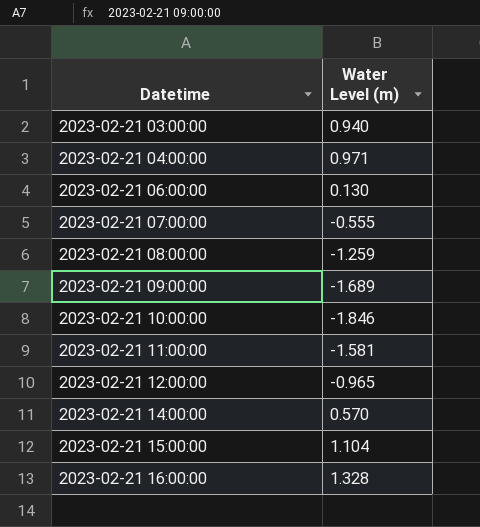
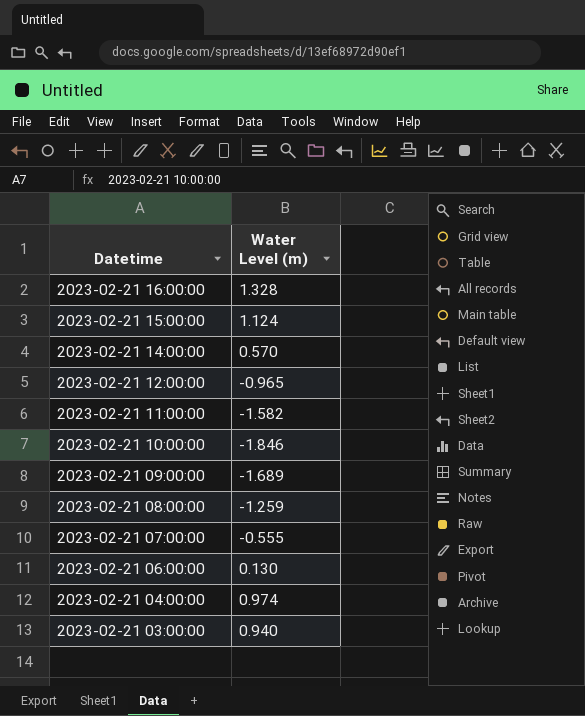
row order: Datetime ascending -> Datetime descending
2023-02-21 15:00:00 | Water Level (m): 1.104 -> 1.124
2023-02-21 11:00:00 | Water Level (m): -1.581 -> -1.582
2023-02-21 04:00:00 | Water Level (m): 0.971 -> 0.974

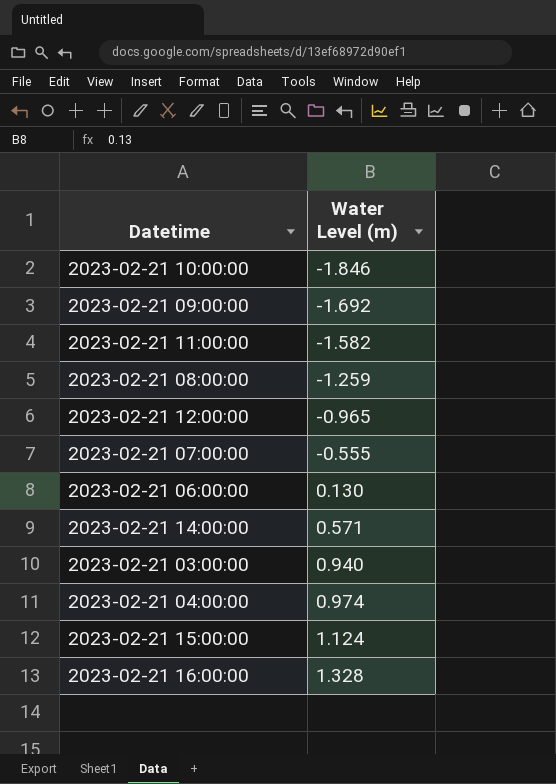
row order: Datetime descending -> Water Level (m) ascending
2023-02-21 09:00:00 | Water Level (m): -1.689 -> -1.692
2023-02-21 14:00:00 | Water Level (m): 0.570 -> 0.571

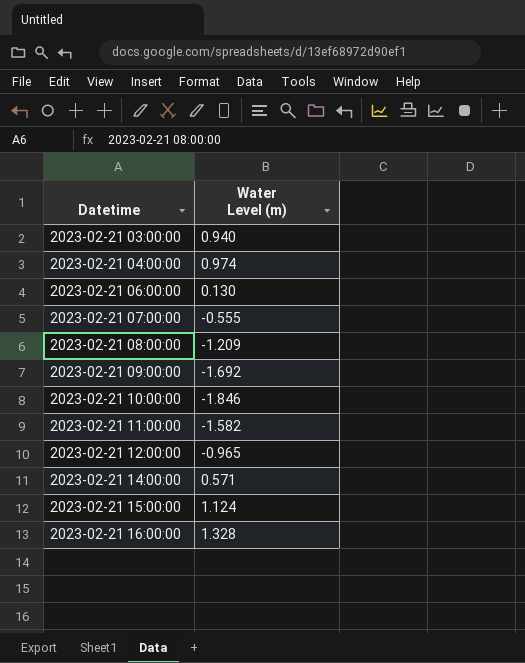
row order: Water Level (m) ascending -> Datetime ascending
2023-02-21 08:00:00 | Water Level (m): -1.259 -> -1.209

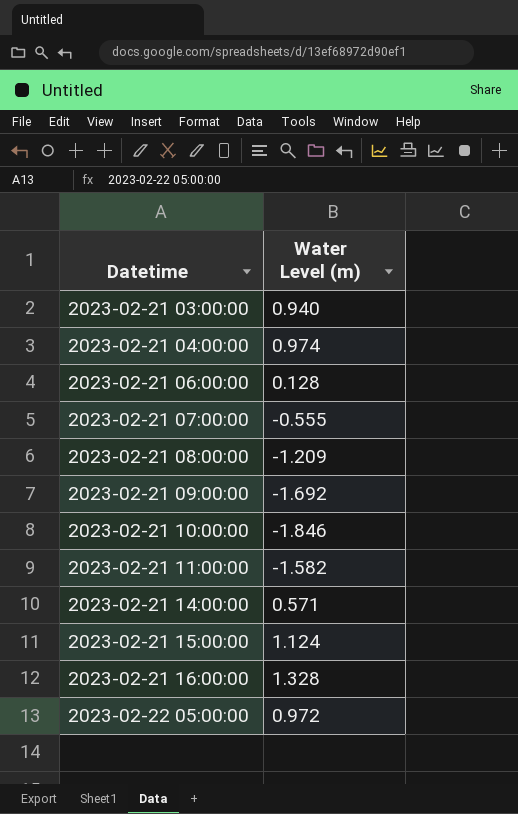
row 2023-02-21 12:00:00: -0.965 -> none
2023-02-21 06:00:00 | Water Level (m): 0.130 -> 0.128
row 2023-02-22 05:00:00: none -> 0.972

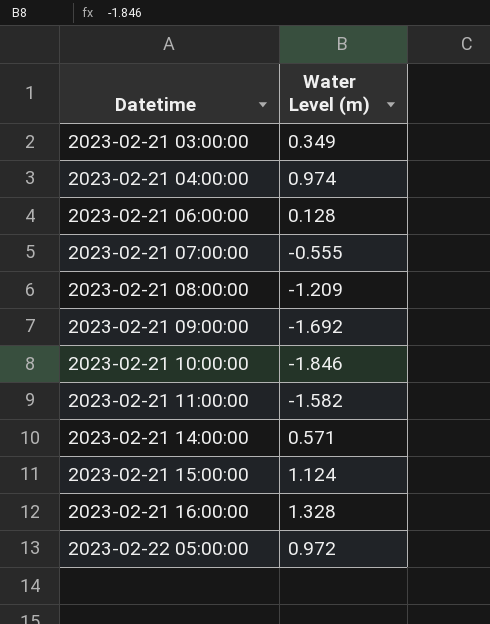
2023-02-21 03:00:00 | Water Level (m): 0.940 -> 0.349

